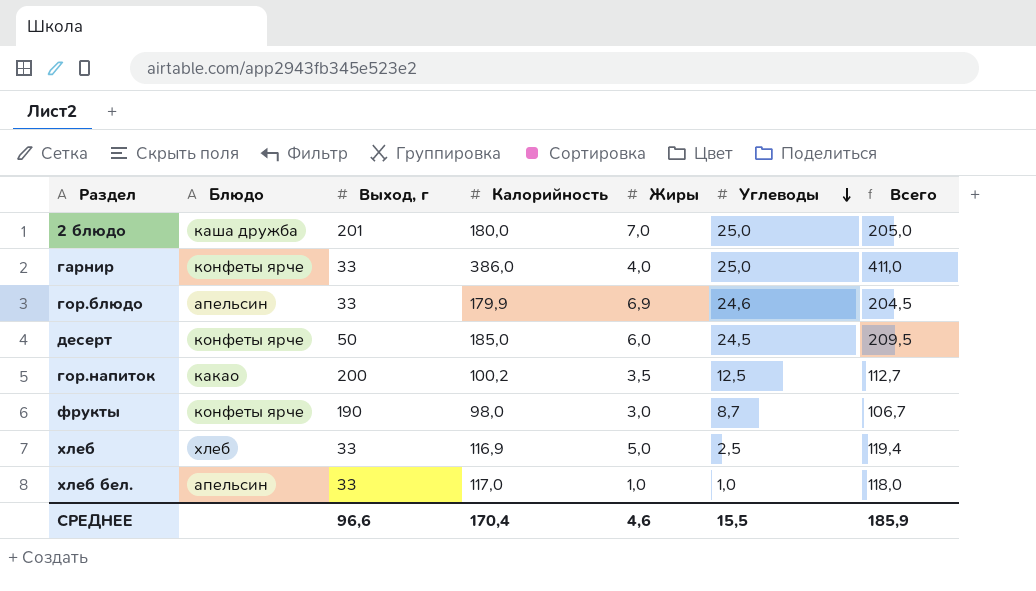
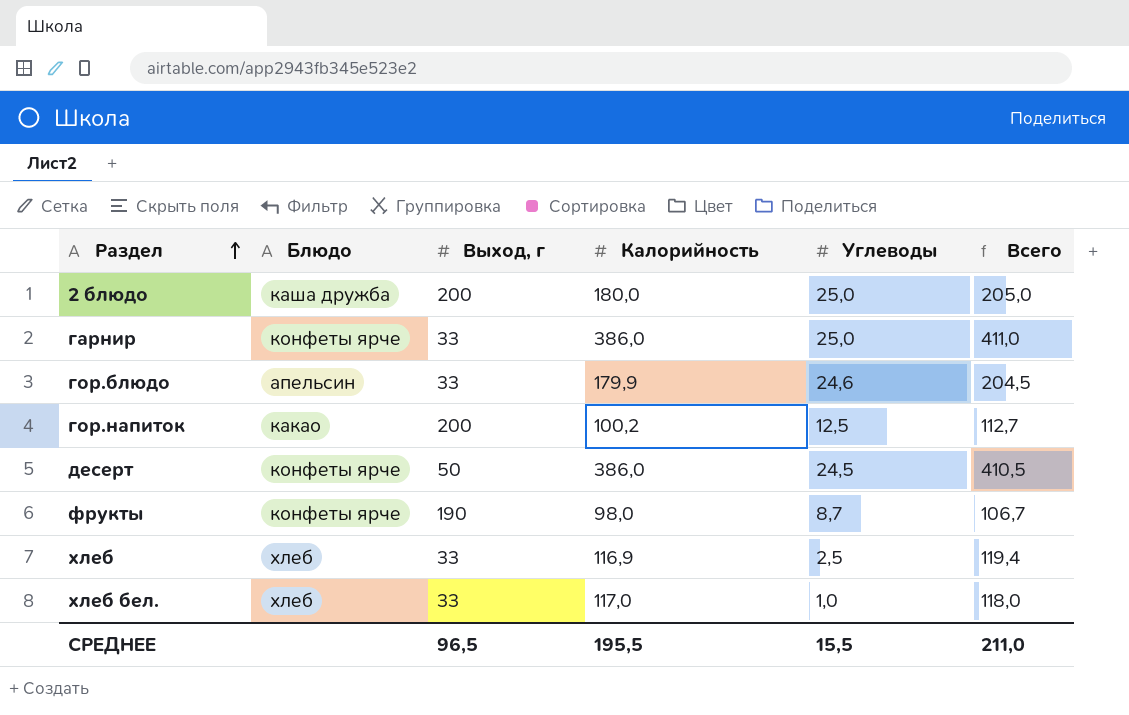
row order: Углеводы descending -> Раздел ascending
column Жиры | position: 5 -> none
2 блюдо | Выход, г: 201 -> 200
десерт | Калорийность: 185,0 -> 386,0
десерт | Всего: 209,5 -> 410,5
хлеб бел. | Блюдо: апельсин -> хлеб
СРЕДНЕЕ | Выход, г: 96,6 -> 96,5
СРЕДНЕЕ | Калорийность: 170,4 -> 195,5
СРЕДНЕЕ | Всего: 185,9 -> 211,0

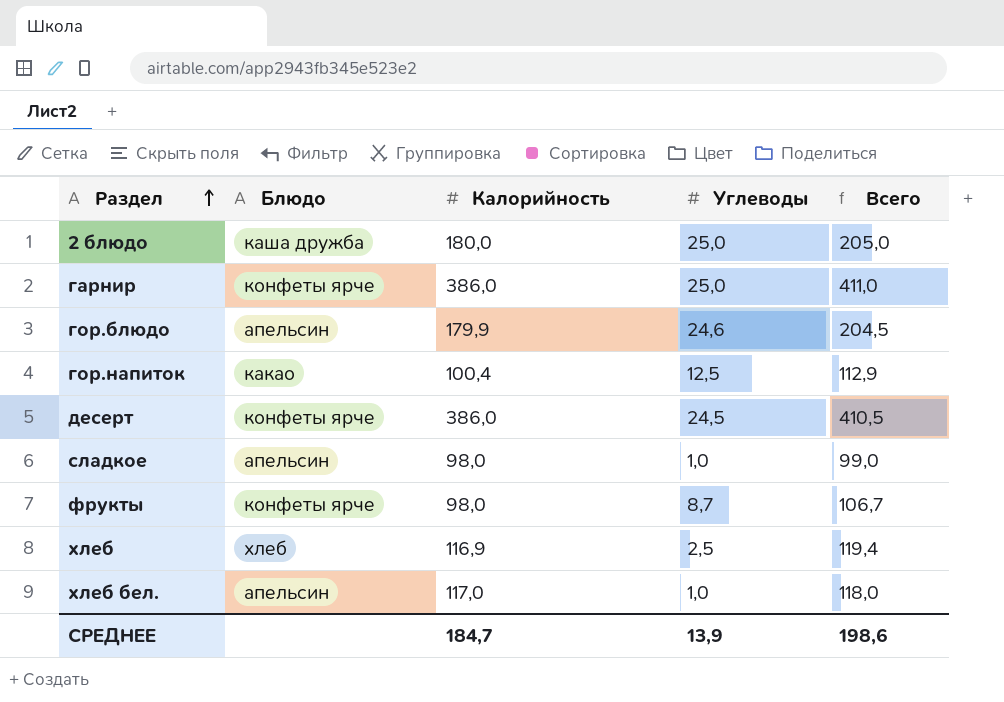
column Выход, г | position: 3 -> none
гор.напиток | Калорийность: 100,2 -> 100,4
гор.напиток | Всего: 112,7 -> 112,9
row сладкое: none -> апельсин | 98,0 | 1,0 | 99,0
хлеб бел. | Блюдо: хлеб -> апельсин
СРЕДНЕЕ | Калорийность: 195,5 -> 184,7
СРЕДНЕЕ | Углеводы: 15,5 -> 13,9
СРЕДНЕЕ | Всего: 211,0 -> 198,6

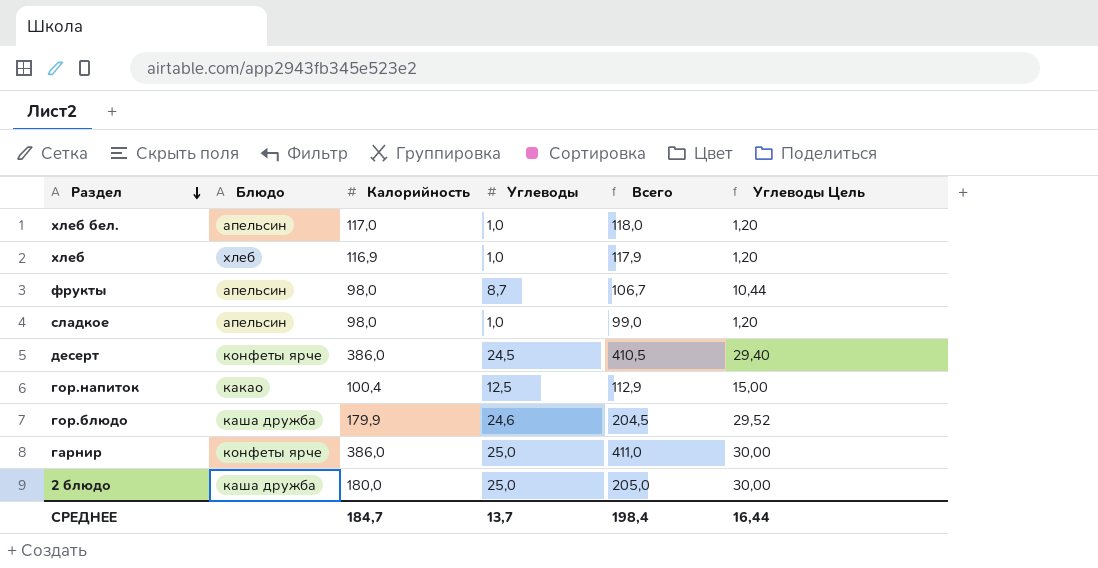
row order: Раздел ascending -> Раздел descending
column Углеводы Цель | formula: none -> [Углеводы] * 1,2
хлеб | Углеводы: 2,5 -> 1,0
хлеб | Всего: 119,4 -> 117,9
фрукты | Блюдо: конфеты ярче -> апельсин
гор.блюдо | Блюдо: апельсин -> каша дружба
СРЕДНЕЕ | Углеводы: 13,9 -> 13,7
СРЕДНЕЕ | Всего: 198,6 -> 198,4

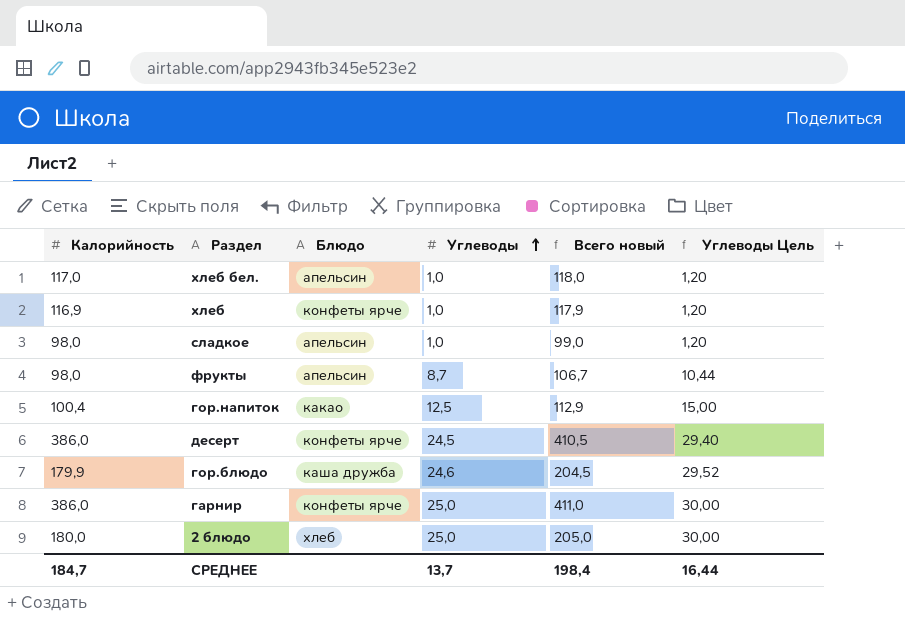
row order: Раздел descending -> Углеводы ascending
column Калорийность | position: 3 -> 1
column name: Всего -> Всего новый
хлеб | Блюдо: хлеб -> конфеты ярче
2 блюдо | Блюдо: каша дружба -> хлеб

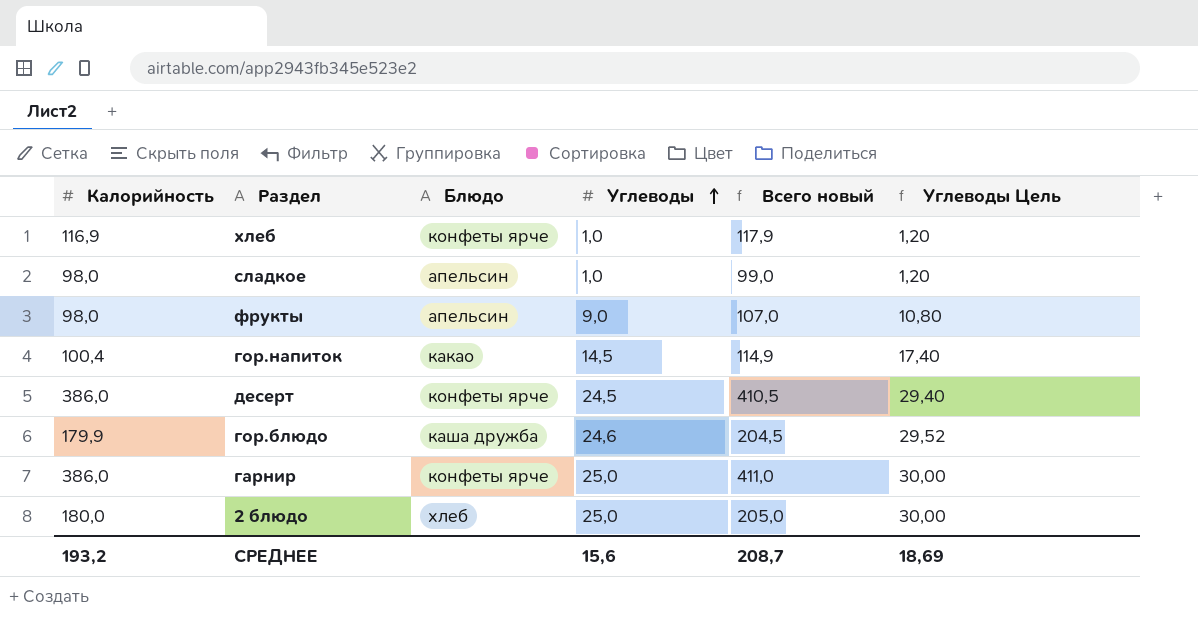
row хлеб бел.: 117,0 | апельсин | 1,0 | 118,0 | 1,20 -> none
фрукты | Углеводы: 8,7 -> 9,0
фрукты | Всего новый: 106,7 -> 107,0
фрукты | Углеводы Цель: 10,44 -> 10,80
гор.напиток | Углеводы: 12,5 -> 14,5
гор.напиток | Всего новый: 112,9 -> 114,9
гор.напиток | Углеводы Цель: 15,00 -> 17,40
СРЕДНЕЕ | Калорийность: 184,7 -> 193,2
СРЕДНЕЕ | Углеводы: 13,7 -> 15,6
СРЕДНЕЕ | Всего новый: 198,4 -> 208,7
СРЕДНЕЕ | Углеводы Цель: 16,44 -> 18,69

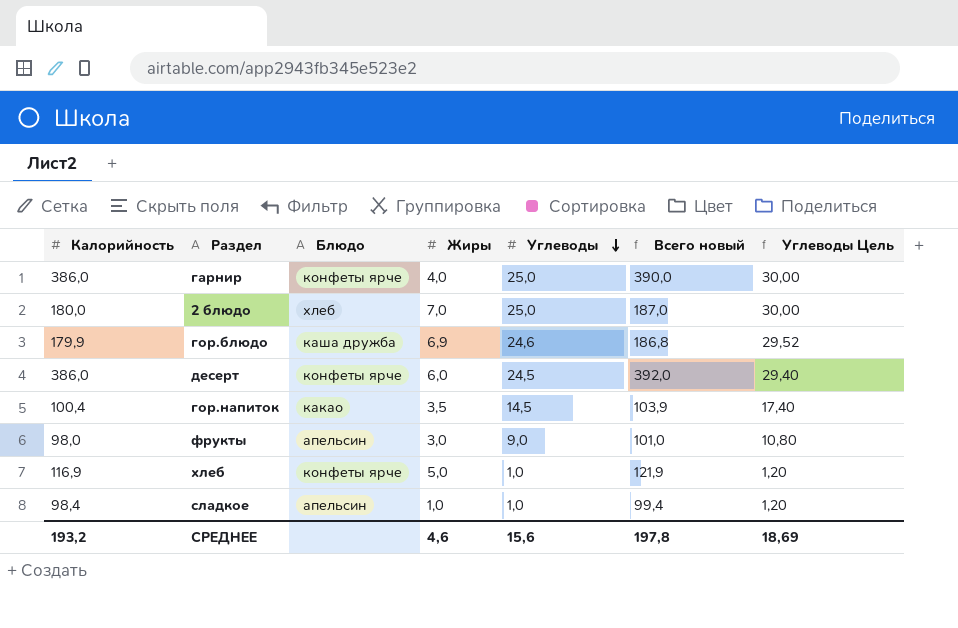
row order: Углеводы ascending -> Углеводы descending
column Жиры | position: none -> 4
column Всего новый | formula: [Калорийность] + [Углеводы] -> [Калорийность] + [Жиры]
сладкое | Калорийность: 98,0 -> 98,4
СРЕДНЕЕ | Всего новый: 208,7 -> 197,8

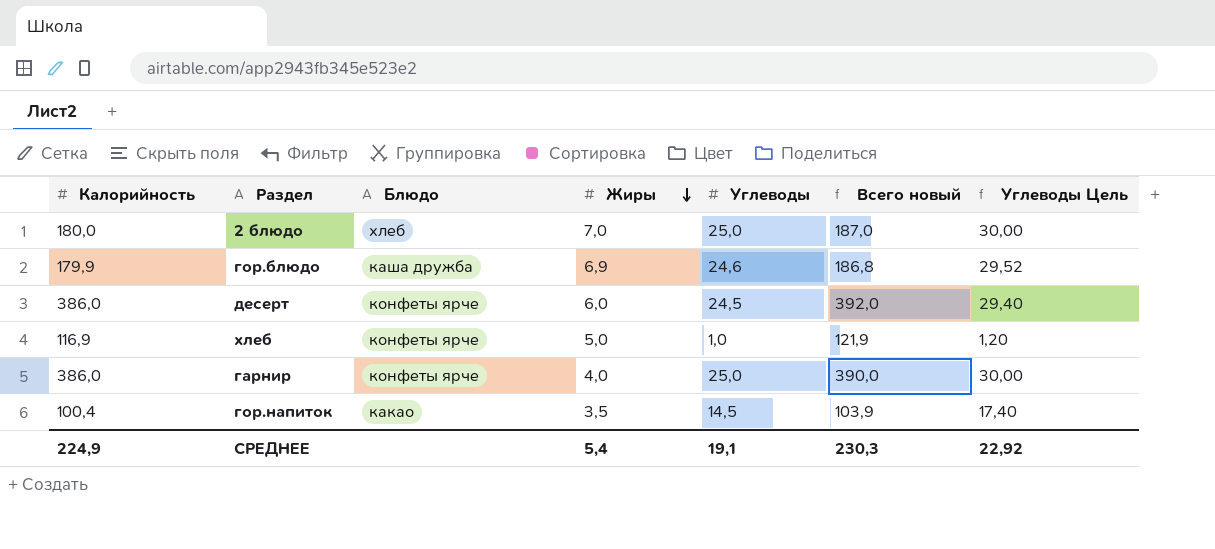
row order: Углеводы descending -> Жиры descending
row фрукты: 98,0 | апельсин | 3,0 | 9,0 | 101,0 | 10,80 -> none
row сладкое: 98,4 | апельсин | 1,0 | 1,0 | 99,4 | 1,20 -> none
СРЕДНЕЕ | Калорийность: 193,2 -> 224,9
СРЕДНЕЕ | Жиры: 4,6 -> 5,4
СРЕДНЕЕ | Углеводы: 15,6 -> 19,1
СРЕДНЕЕ | Всего новый: 197,8 -> 230,3
СРЕДНЕЕ | Углеводы Цель: 18,69 -> 22,92

